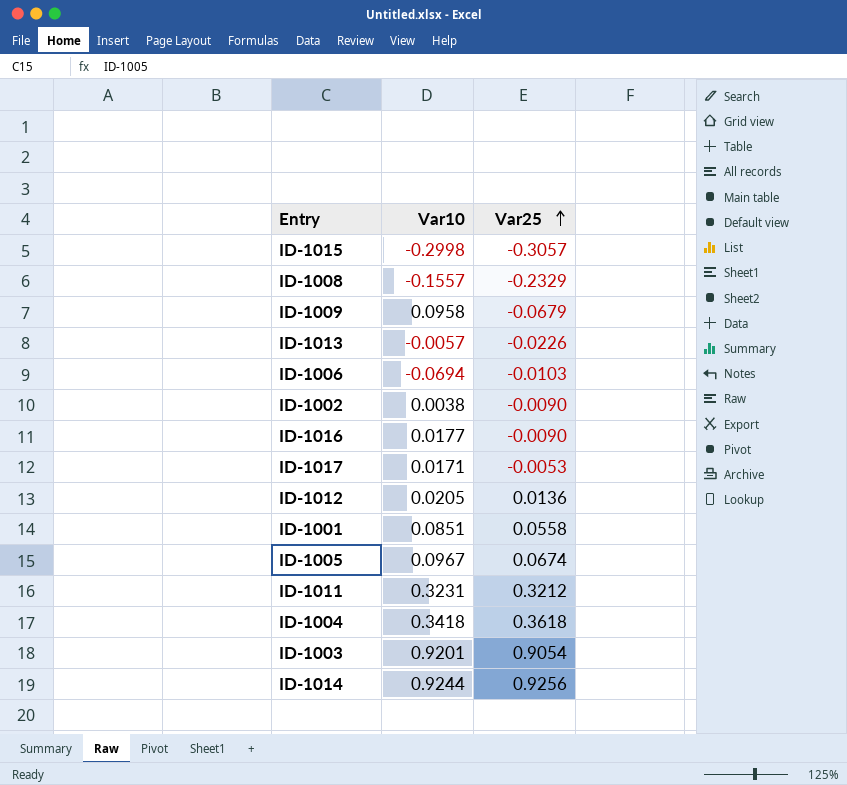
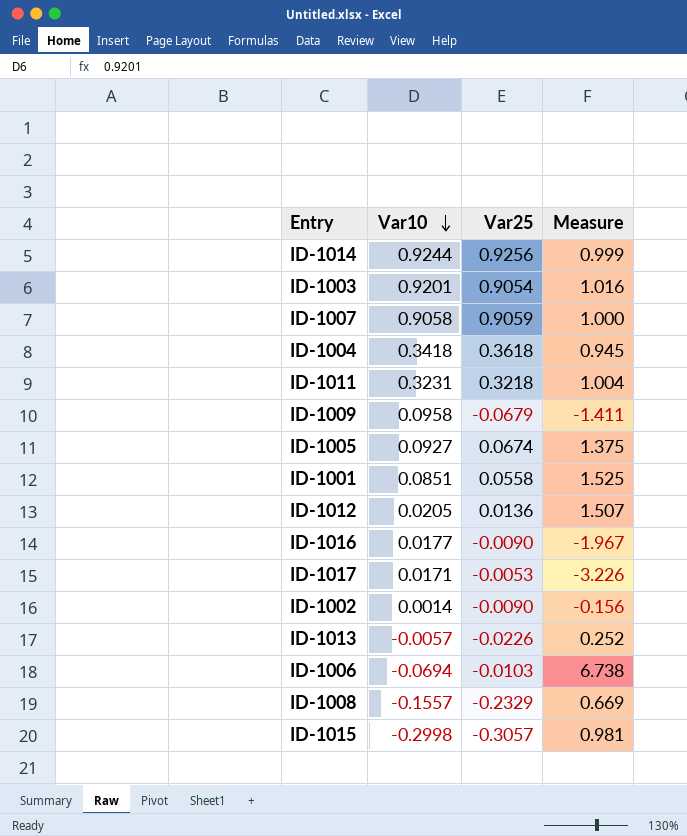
row order: Var25 ascending -> Var10 descending
column Measure | formula: none -> [Var10] / [Var25]
row ID-1007: none -> 0.9058 | 0.9059 | 1.000
ID-1011 | Var25: 0.3212 -> 0.3218
ID-1005 | Var10: 0.0967 -> 0.0927
ID-1002 | Var10: 0.0038 -> 0.0014

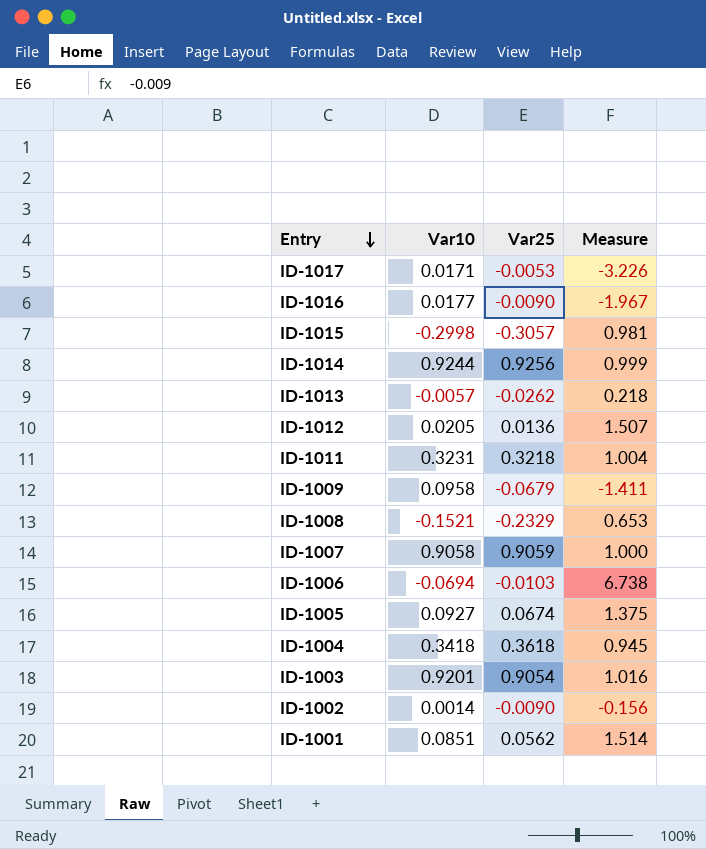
row order: Var10 descending -> Entry descending
ID-1013 | Var25: -0.0226 -> -0.0262
ID-1013 | Measure: 0.252 -> 0.218
ID-1008 | Var10: -0.1557 -> -0.1521
ID-1008 | Measure: 0.669 -> 0.653
ID-1001 | Var25: 0.0558 -> 0.0562
ID-1001 | Measure: 1.525 -> 1.514

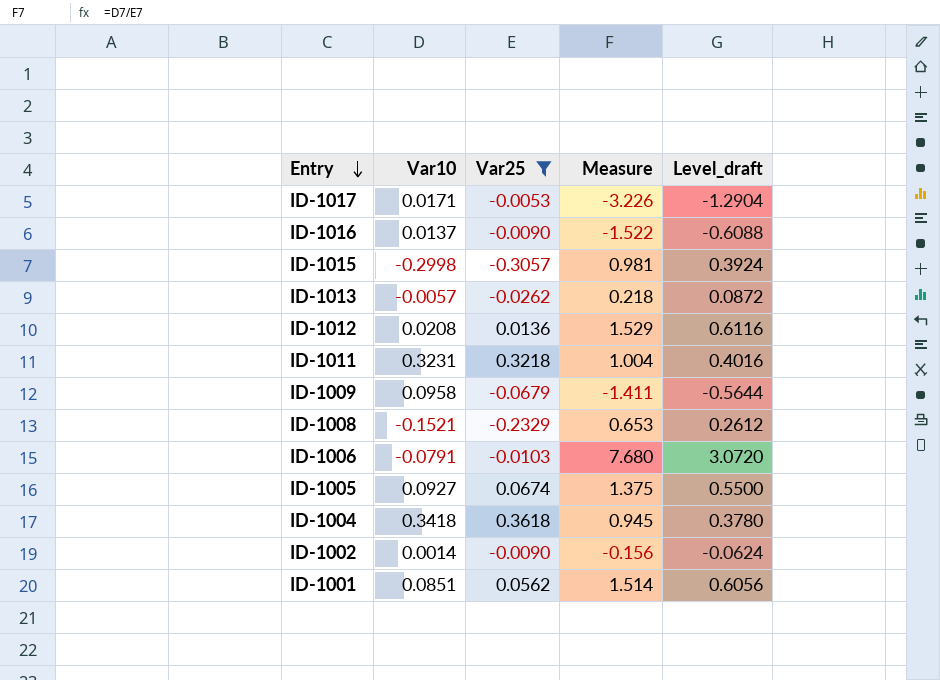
filter: none -> Var25 <= 0.3618
column Level_draft | formula: none -> [Measure] * 0.4
ID-1016 | Var10: 0.0177 -> 0.0137
ID-1016 | Measure: -1.967 -> -1.522
ID-1012 | Var10: 0.0205 -> 0.0208
ID-1012 | Measure: 1.507 -> 1.529
ID-1006 | Var10: -0.0694 -> -0.0791
ID-1006 | Measure: 6.738 -> 7.680

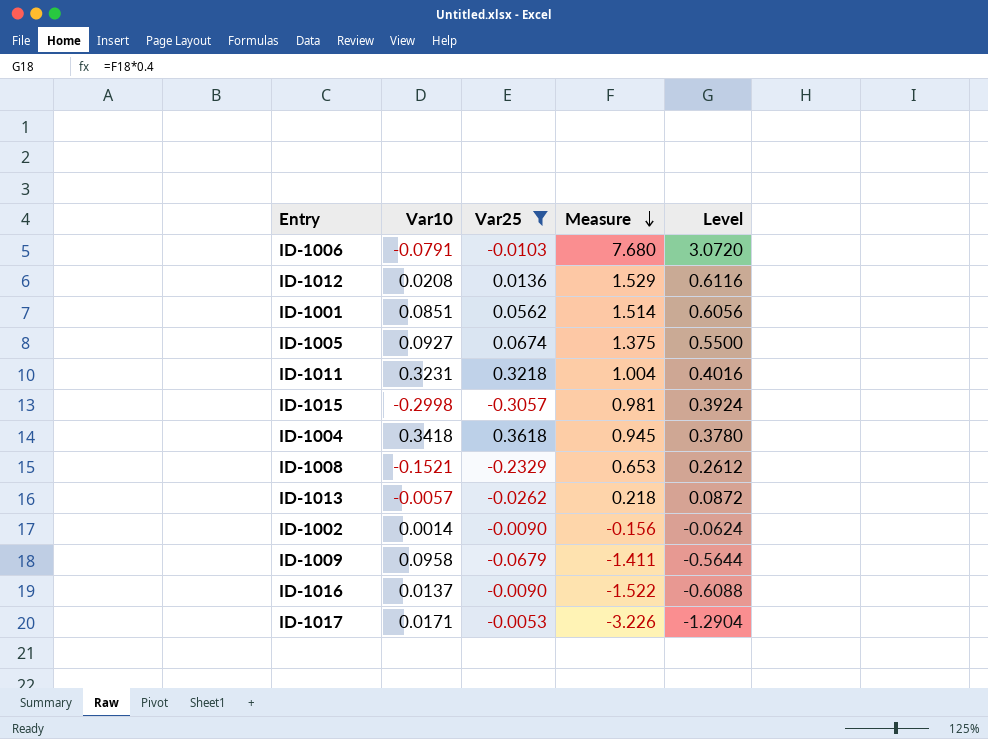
row order: Entry descending -> Measure descending
column name: Level_draft -> Level

